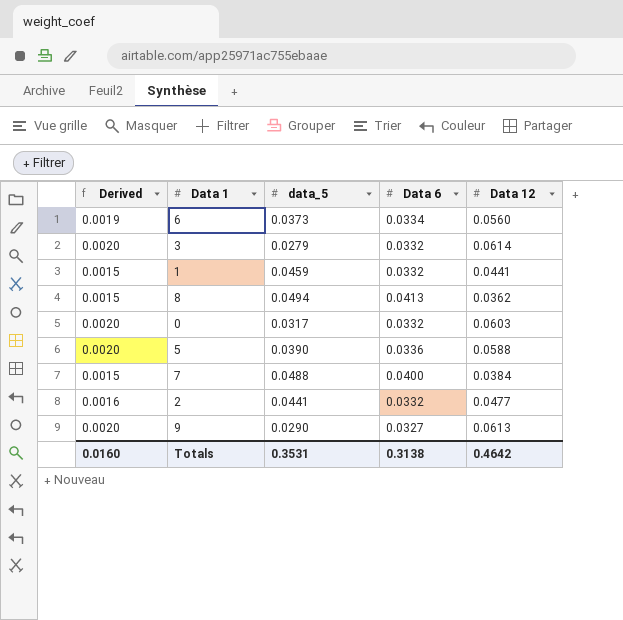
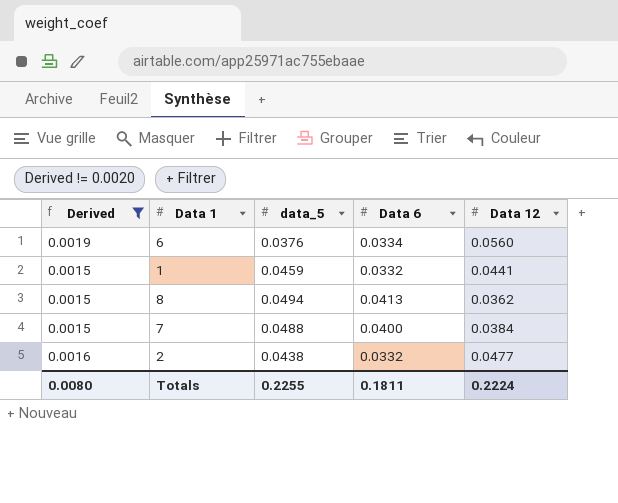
filter: none -> Derived != 0.0020
6 | data_5: 0.0373 -> 0.0376
2 | data_5: 0.0441 -> 0.0438
Totals | Derived: 0.0160 -> 0.0080
Totals | data_5: 0.3531 -> 0.2255
Totals | Data 6: 0.3138 -> 0.1811
Totals | Data 12: 0.4642 -> 0.2224

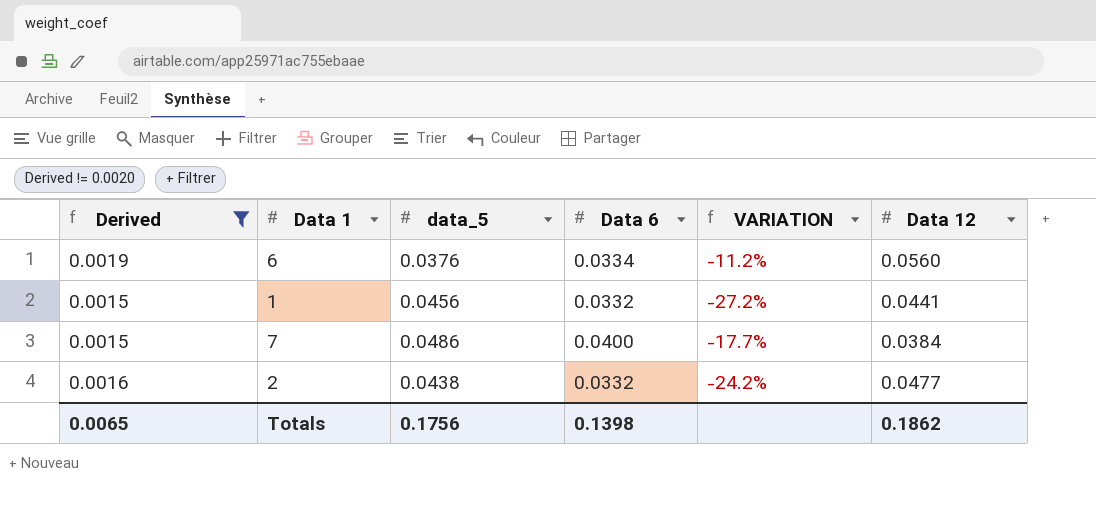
column VARIATION | formula: none -> ([Data 6] - [data_5]) / [data_5]
row 8: 0.0015 | 0.0494 | 0.0413 | 0.0362 -> none
1 | data_5: 0.0459 -> 0.0456
7 | data_5: 0.0488 -> 0.0486
Totals | Derived: 0.0080 -> 0.0065
Totals | data_5: 0.2255 -> 0.1756
Totals | Data 6: 0.1811 -> 0.1398
Totals | Data 12: 0.2224 -> 0.1862

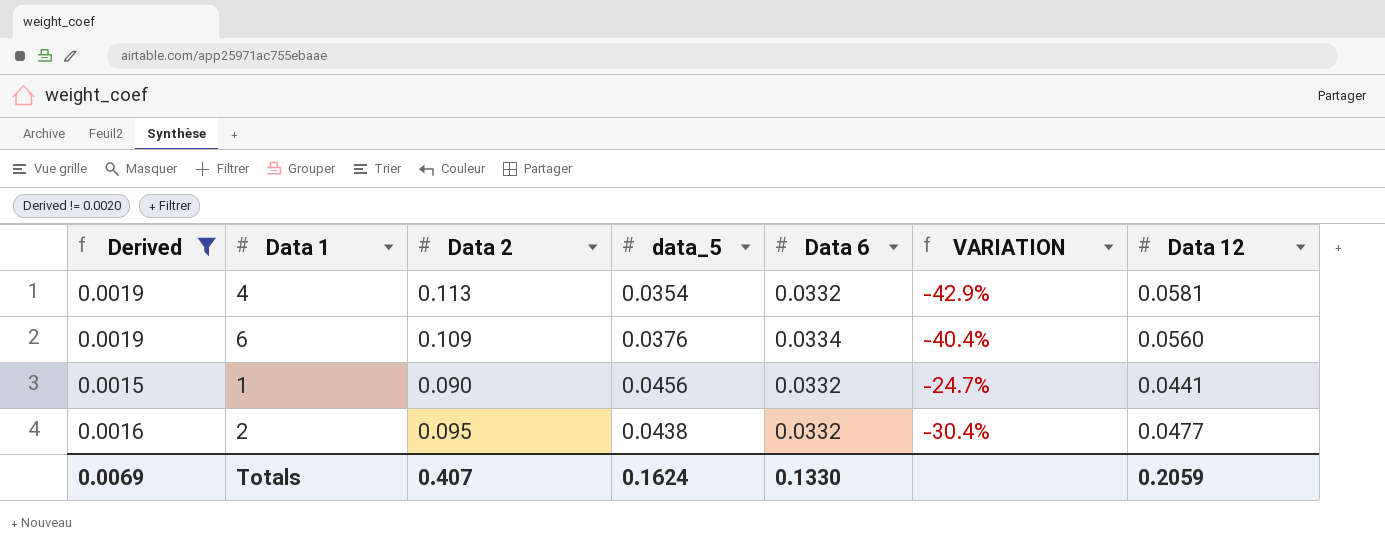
column Data 2 | position: none -> 3
column VARIATION | formula: ([Data 6] - [data_5]) / [data_5] -> ([Data 6] - [Data 12]) / [Data 12]
row 7: 0.0015 | 0.0486 | 0.0400 | -17.7% | 0.0384 -> none
row 4: none -> 0.0019 | 0.113 | 0.0354 | 0.0332 | -42.9% | 0.0581
Totals | Derived: 0.0065 -> 0.0069
Totals | data_5: 0.1756 -> 0.1624
Totals | Data 6: 0.1398 -> 0.1330
Totals | Data 12: 0.1862 -> 0.2059

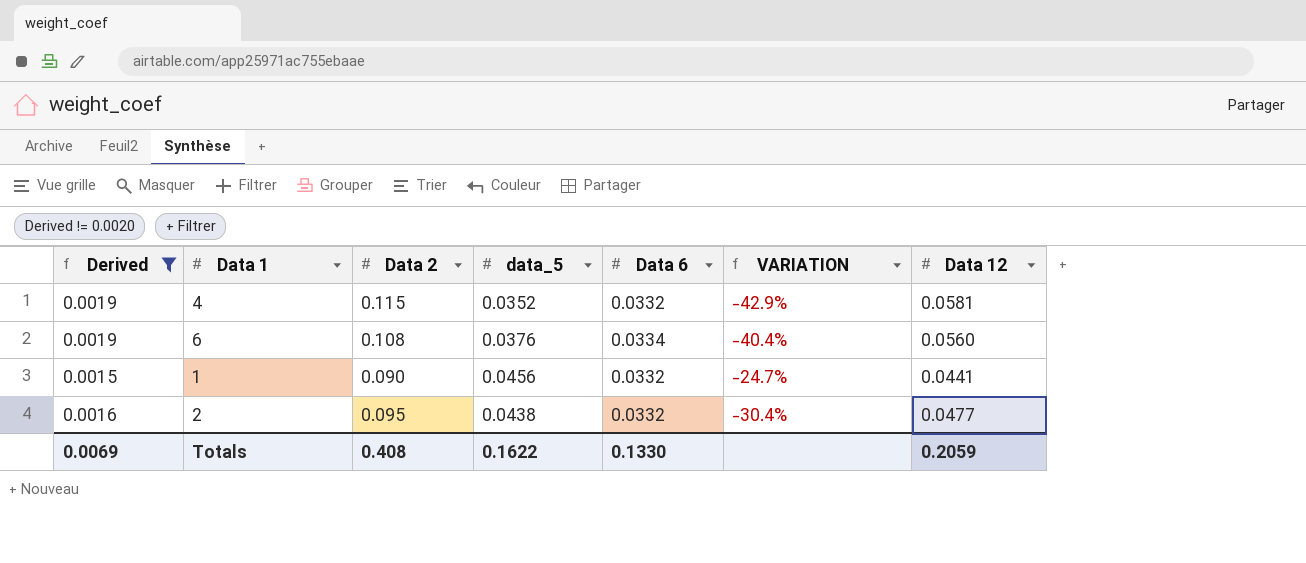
4 | Data 2: 0.113 -> 0.115
4 | data_5: 0.0354 -> 0.0352
6 | Data 2: 0.109 -> 0.108
Totals | Data 2: 0.407 -> 0.408
Totals | data_5: 0.1624 -> 0.1622

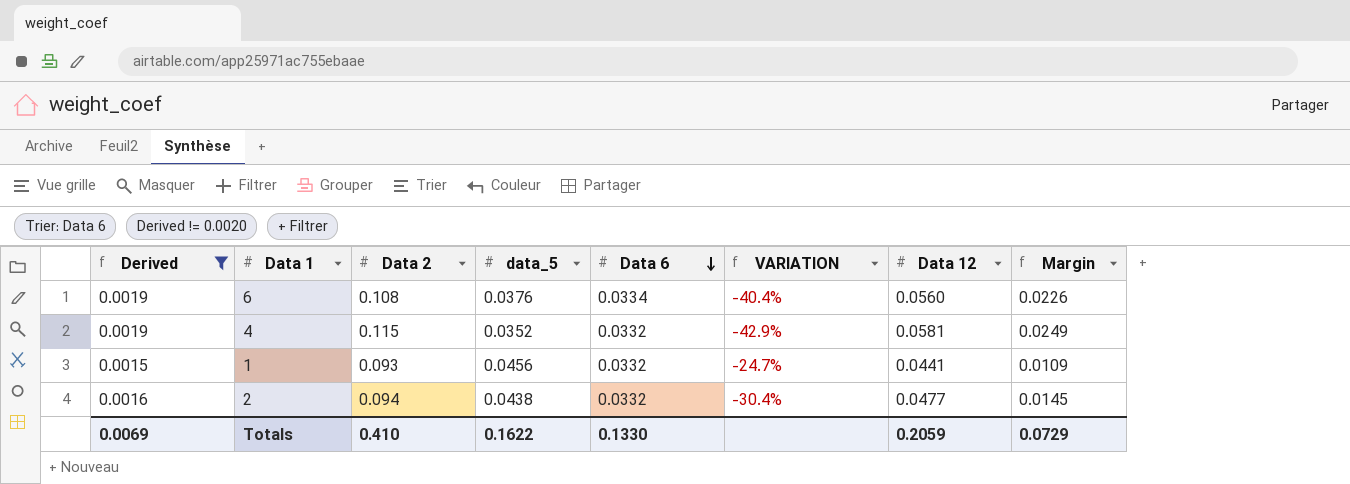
row order: none -> Data 6 descending
column Margin | formula: none -> [Data 12] - [Data 6]
1 | Data 2: 0.090 -> 0.093
2 | Data 2: 0.095 -> 0.094
Totals | Data 2: 0.408 -> 0.410

